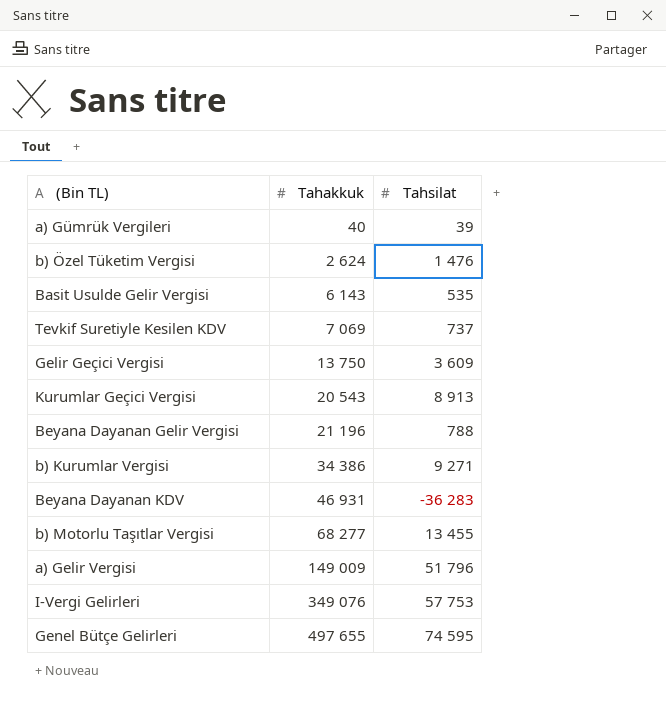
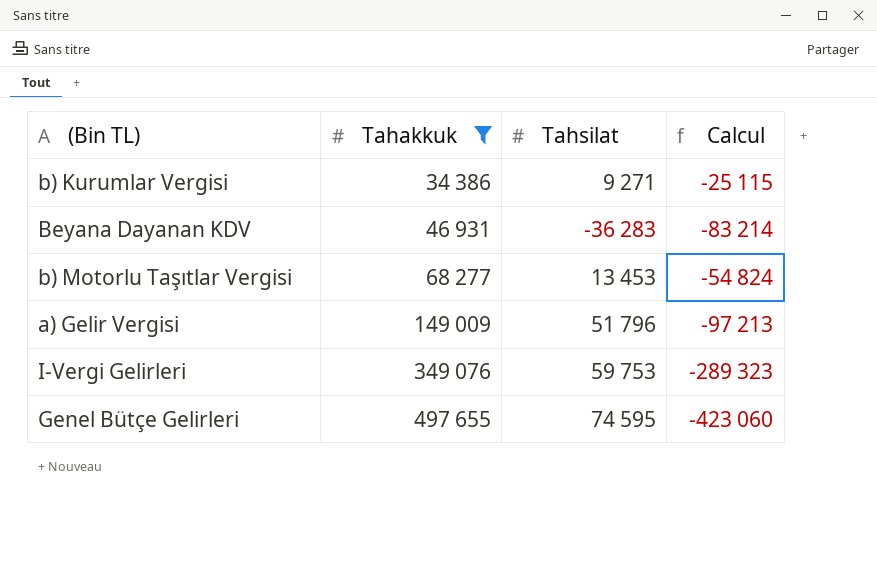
filter: none -> Tahakkuk >= 34 386
column Calcul | formula: none -> [Tahsilat] - [Tahakkuk]
b) Motorlu Taşıtlar Vergisi | Tahsilat: 13 455 -> 13 453
I-Vergi Gelirleri | Tahsilat: 57 753 -> 59 753

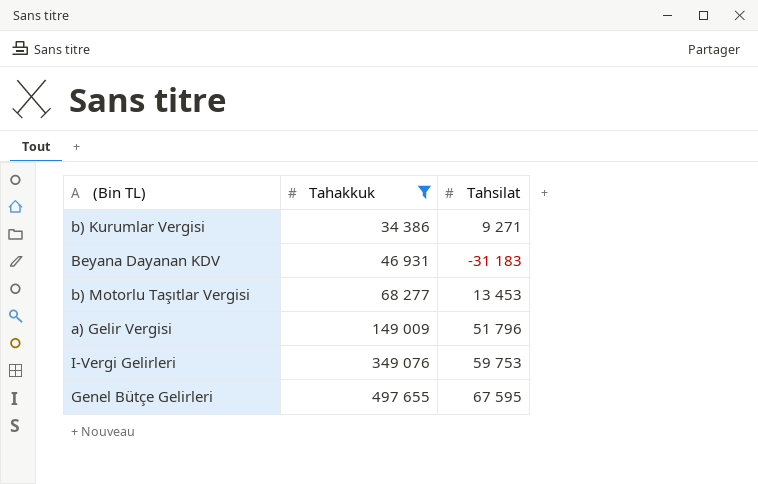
column Calcul | formula: [Tahsilat] - [Tahakkuk] -> none
Beyana Dayanan KDV | Tahsilat: -36 283 -> -31 183
Genel Bütçe Gelirleri | Tahsilat: 74 595 -> 67 595

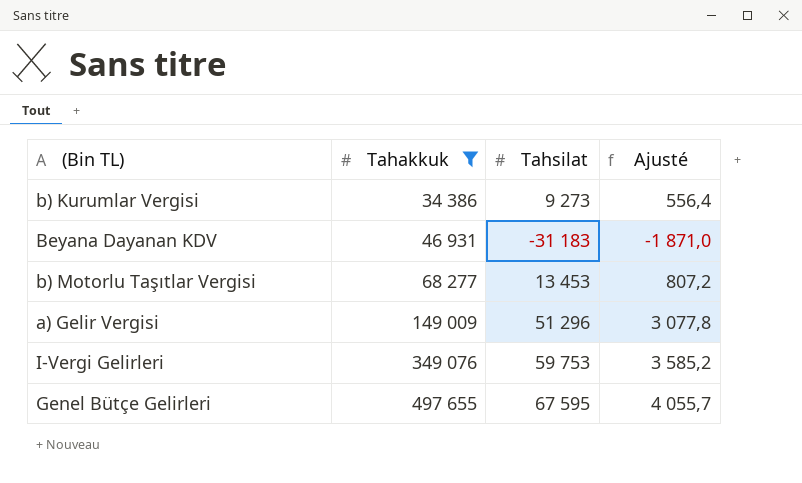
column Ajusté | formula: none -> [Tahsilat] * 0,06
b) Kurumlar Vergisi | Tahsilat: 9 271 -> 9 273
a) Gelir Vergisi | Tahsilat: 51 796 -> 51 296

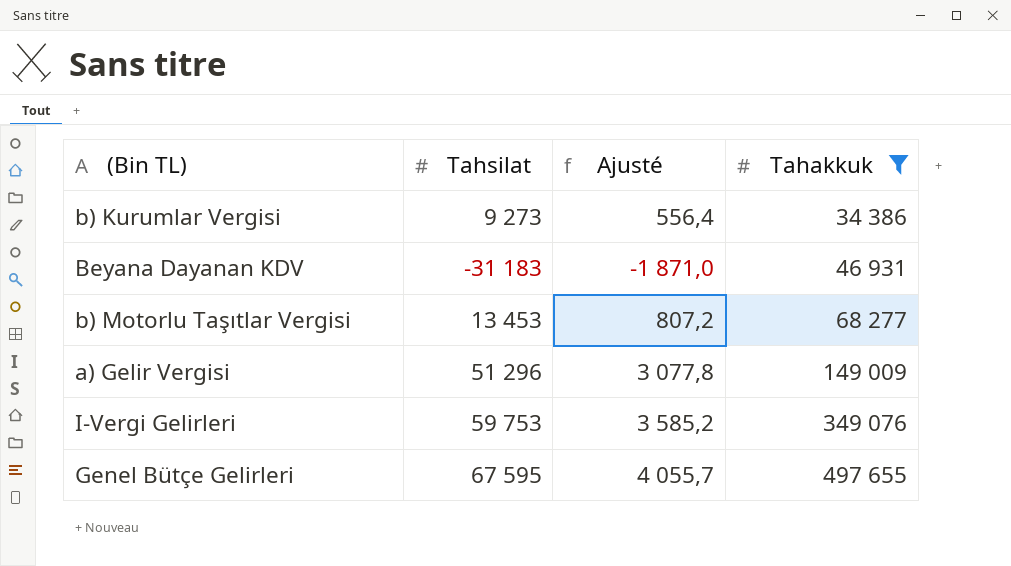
column Tahakkuk | position: 2 -> 4

